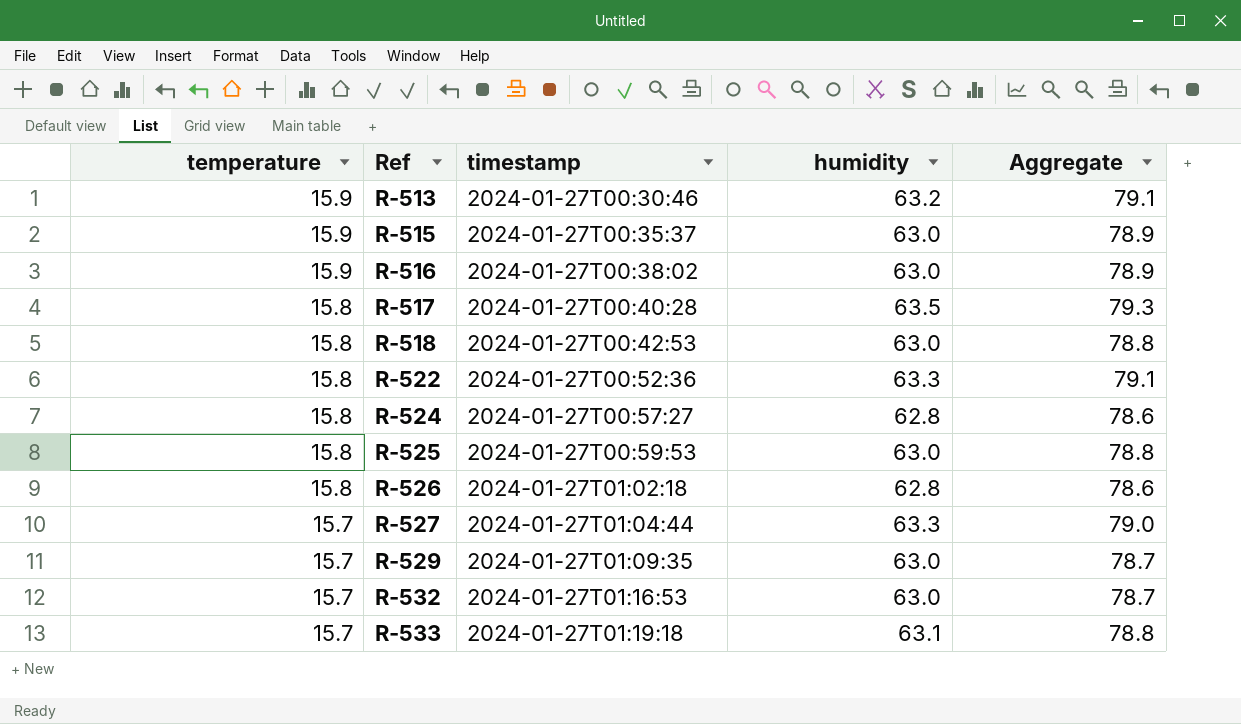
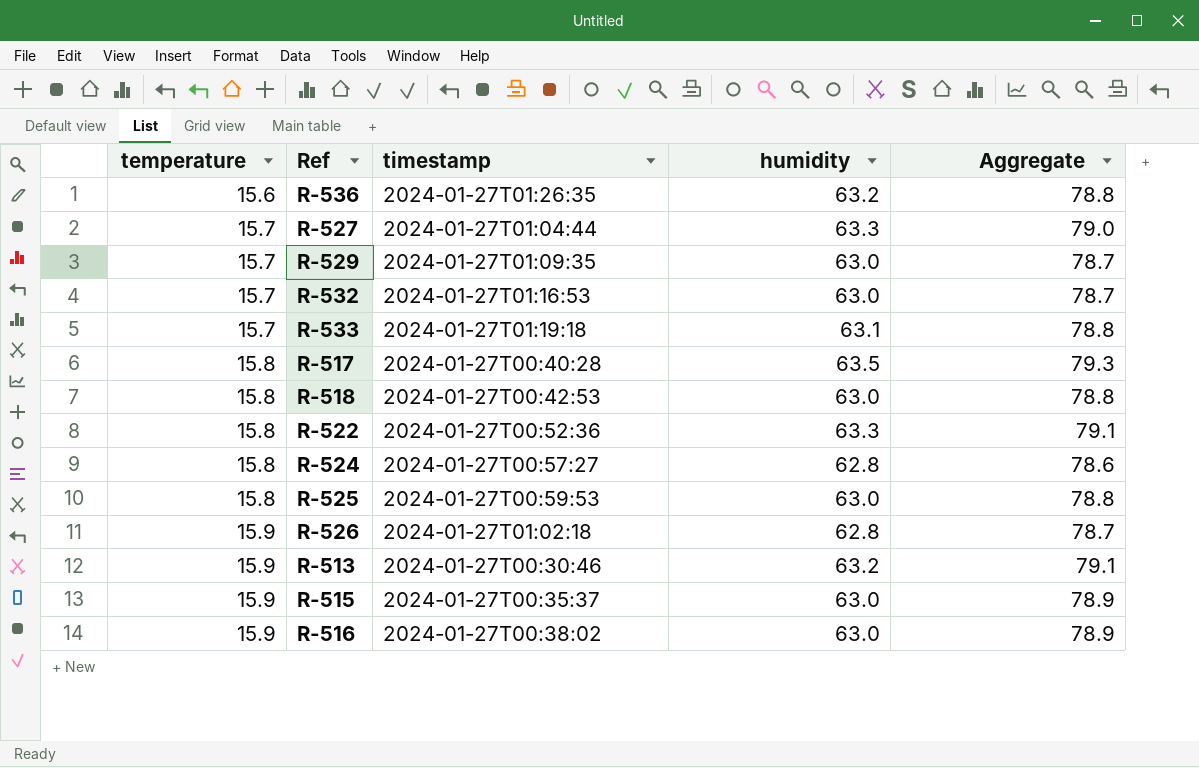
row order: temperature descending -> temperature ascending
row R-536: none -> 15.6 | 2024-01-27T01:26:35 | 63.2 | 78.8
R-526 | temperature: 15.8 -> 15.9
R-526 | Aggregate: 78.6 -> 78.7

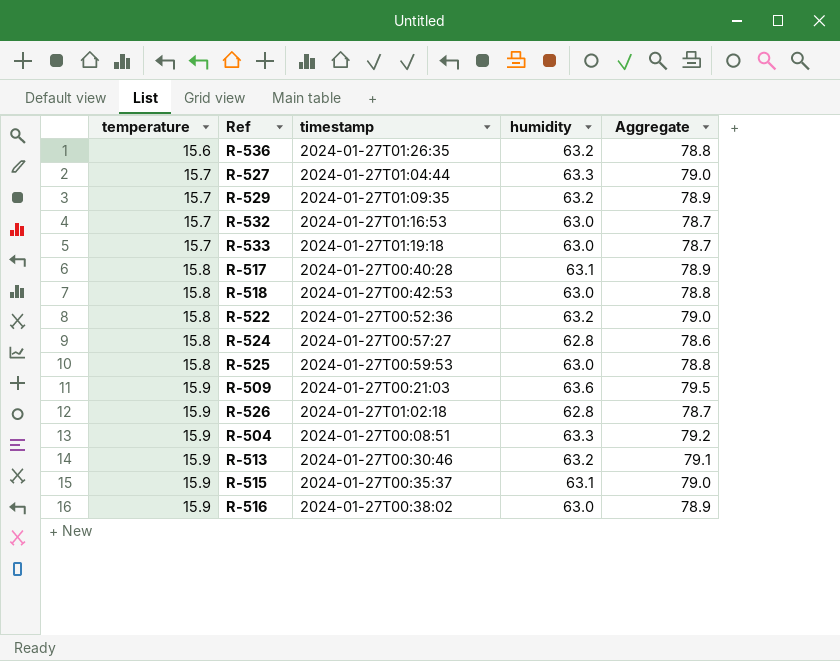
R-529 | humidity: 63.0 -> 63.2
R-529 | Aggregate: 78.7 -> 78.9
R-533 | humidity: 63.1 -> 63.0
R-533 | Aggregate: 78.8 -> 78.7
R-517 | humidity: 63.5 -> 63.1
R-517 | Aggregate: 79.3 -> 78.9
R-522 | humidity: 63.3 -> 63.2
R-522 | Aggregate: 79.1 -> 79.0
row R-509: none -> 15.9 | 2024-01-27T00:21:03 | 63.6 | 79.5
row R-504: none -> 15.9 | 2024-01-27T00:08:51 | 63.3 | 79.2
R-515 | humidity: 63.0 -> 63.1
R-515 | Aggregate: 78.9 -> 79.0

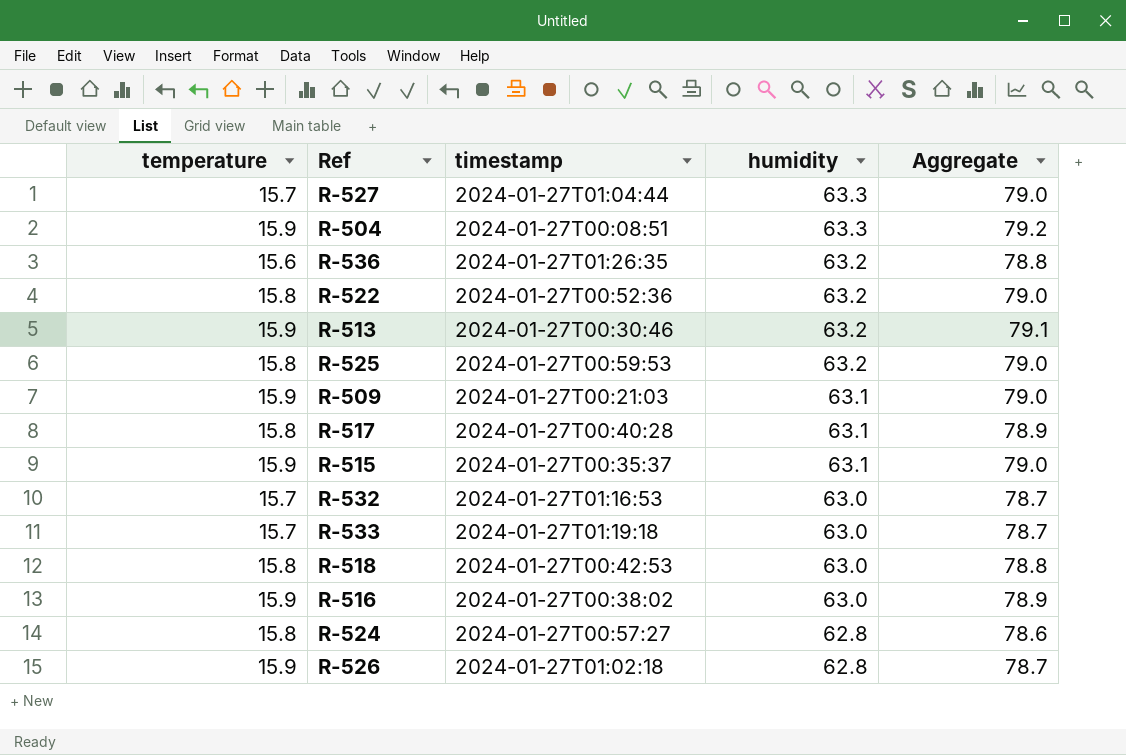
row order: temperature ascending -> humidity descending
row R-529: 15.7 | 2024-01-27T01:09:35 | 63.2 | 78.9 -> none
R-525 | humidity: 63.0 -> 63.2
R-525 | Aggregate: 78.8 -> 79.0
R-509 | humidity: 63.6 -> 63.1
R-509 | Aggregate: 79.5 -> 79.0

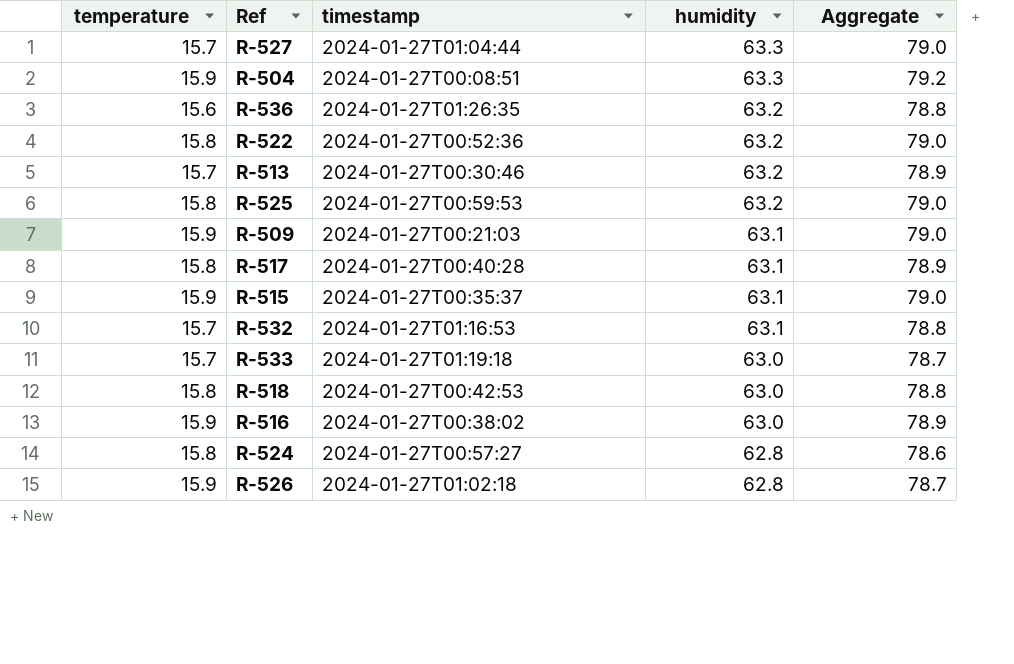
R-513 | temperature: 15.9 -> 15.7
R-513 | Aggregate: 79.1 -> 78.9
R-532 | humidity: 63.0 -> 63.1
R-532 | Aggregate: 78.7 -> 78.8

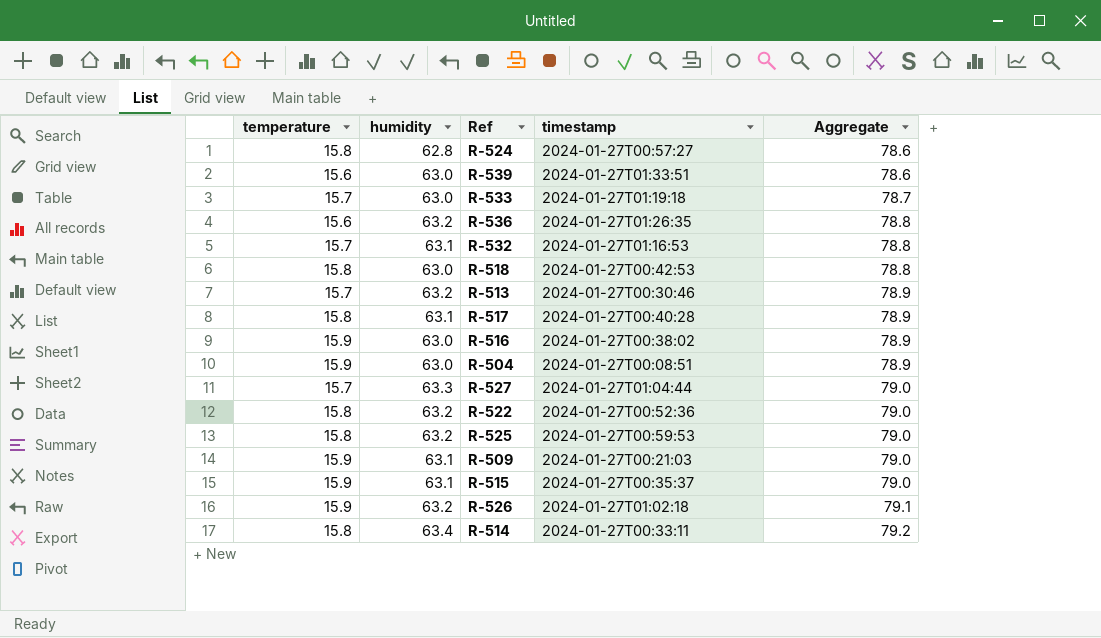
row order: humidity descending -> Aggregate ascending
column humidity | position: 4 -> 2
row R-539: none -> 15.6 | 63.0 | 2024-01-27T01:33:51 | 78.6
R-504 | humidity: 63.3 -> 63.0
R-504 | Aggregate: 79.2 -> 78.9
R-526 | humidity: 62.8 -> 63.2
R-526 | Aggregate: 78.7 -> 79.1
row R-514: none -> 15.8 | 63.4 | 2024-01-27T00:33:11 | 79.2

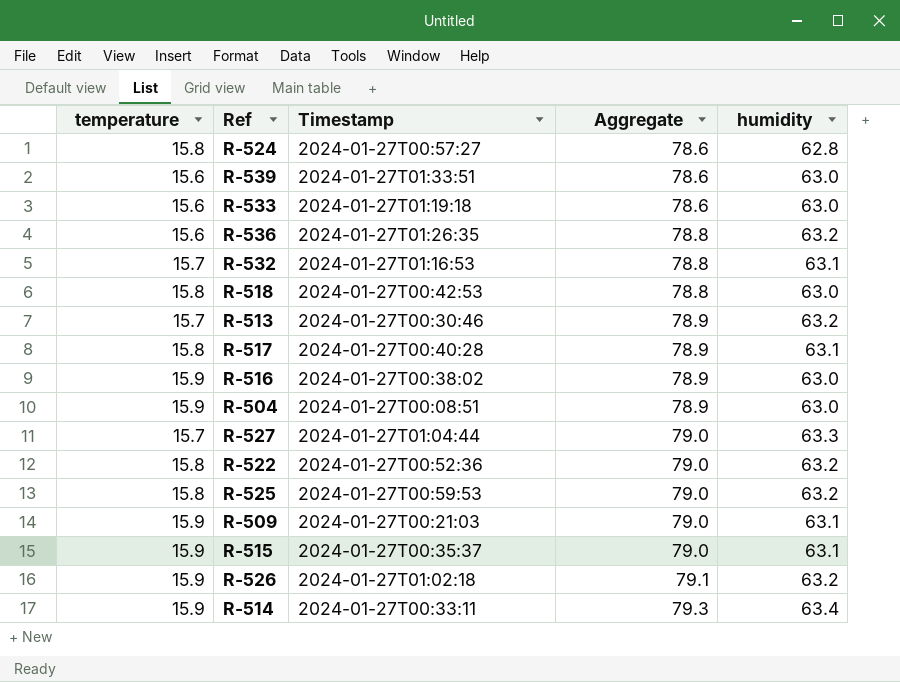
column name: timestamp -> Timestamp
column humidity | position: 2 -> 5
R-533 | temperature: 15.7 -> 15.6
R-533 | Aggregate: 78.7 -> 78.6
R-514 | temperature: 15.8 -> 15.9
R-514 | Aggregate: 79.2 -> 79.3

